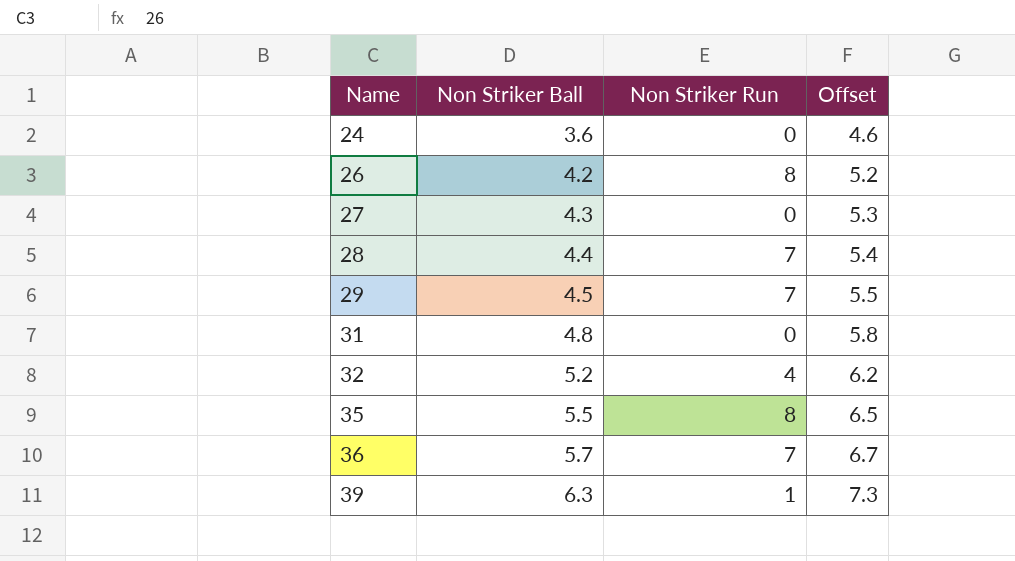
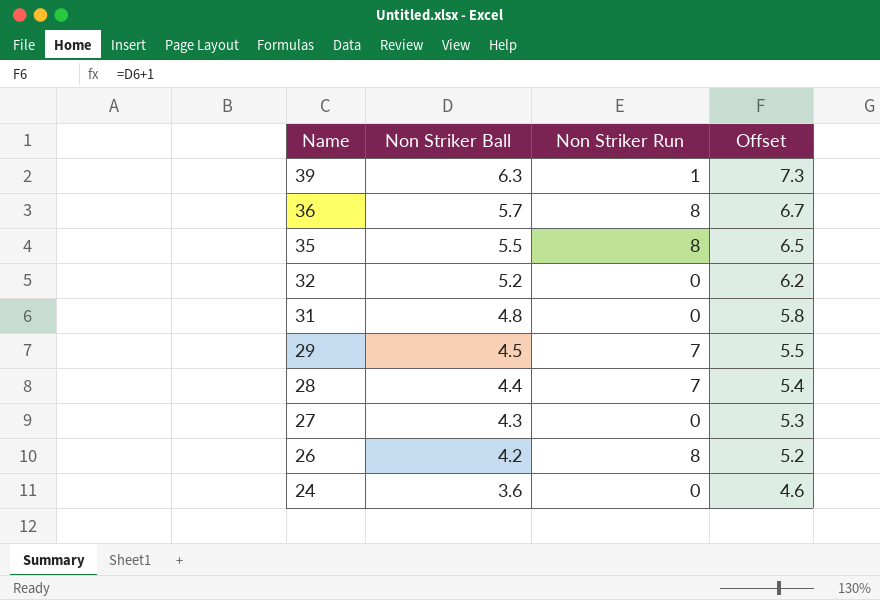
row order: Name ascending -> Name descending
36 | Non Striker Run: 7 -> 8
32 | Non Striker Run: 4 -> 0

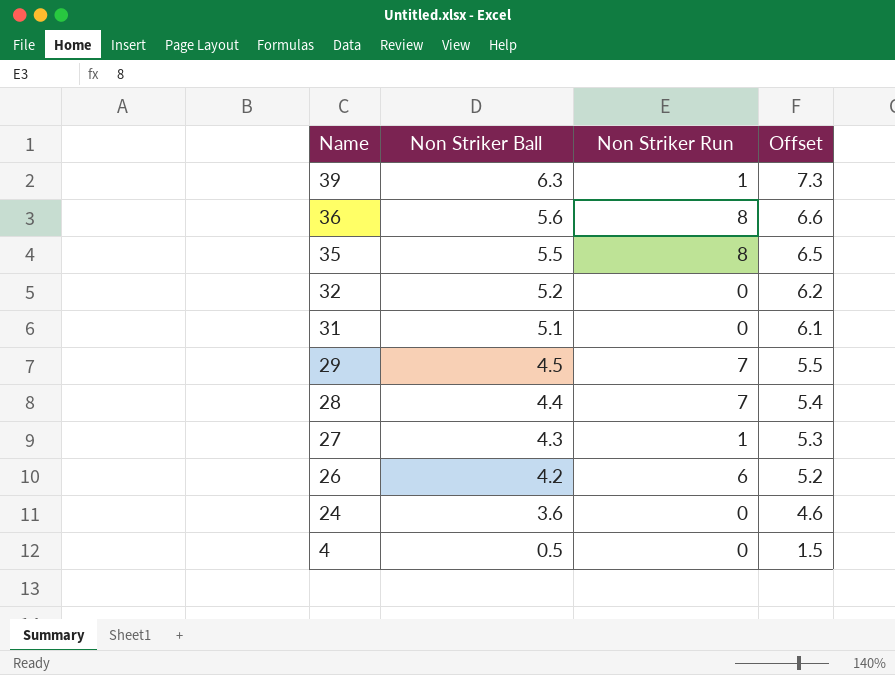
36 | Non Striker Ball: 5.7 -> 5.6
36 | Offset: 6.7 -> 6.6
31 | Non Striker Ball: 4.8 -> 5.1
31 | Offset: 5.8 -> 6.1
27 | Non Striker Run: 0 -> 1
26 | Non Striker Run: 8 -> 6
row 4: none -> 0.5 | 0 | 1.5

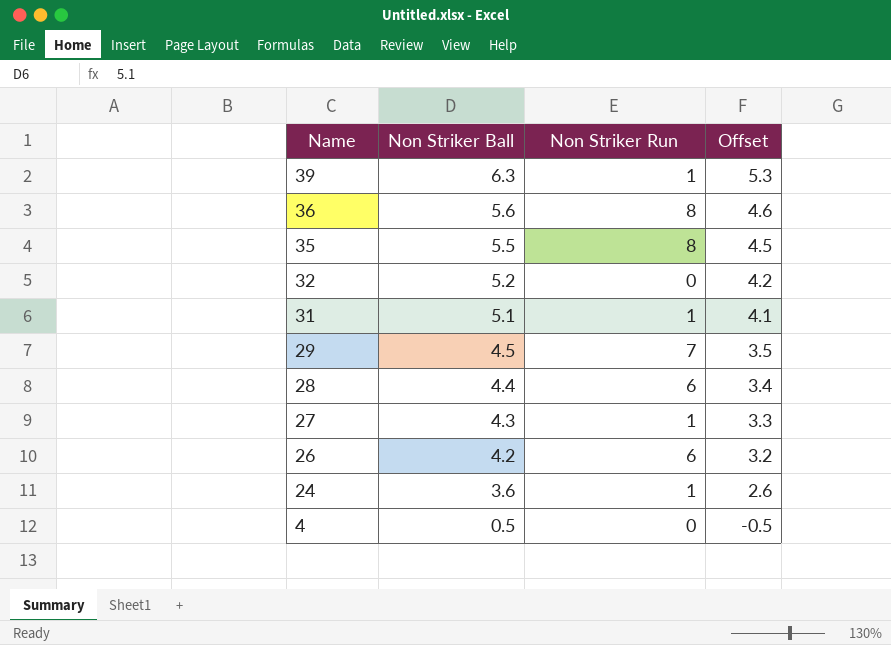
column Offset | formula: [Non Striker Ball] + 1 -> [Non Striker Ball] - 1
31 | Non Striker Run: 0 -> 1
28 | Non Striker Run: 7 -> 6
24 | Non Striker Run: 0 -> 1

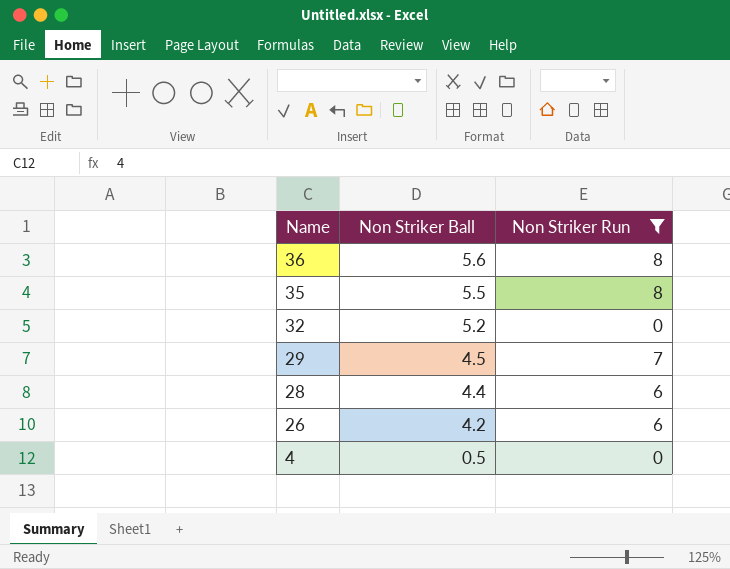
filter: none -> Non Striker Run != 1
column Offset | formula: [Non Striker Ball] - 1 -> none

